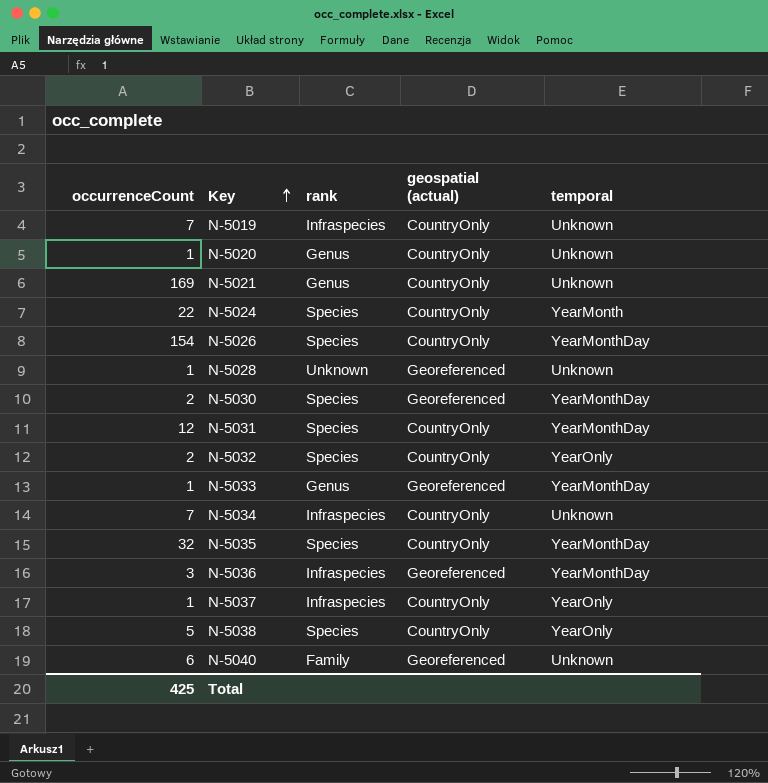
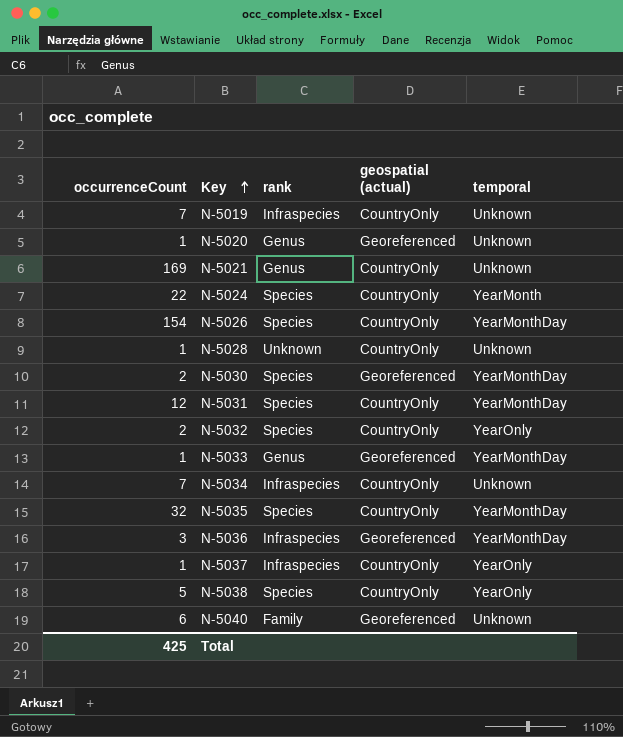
N-5020 | geospatial (actual): CountryOnly -> Georeferenced
N-5028 | geospatial (actual): Georeferenced -> CountryOnly

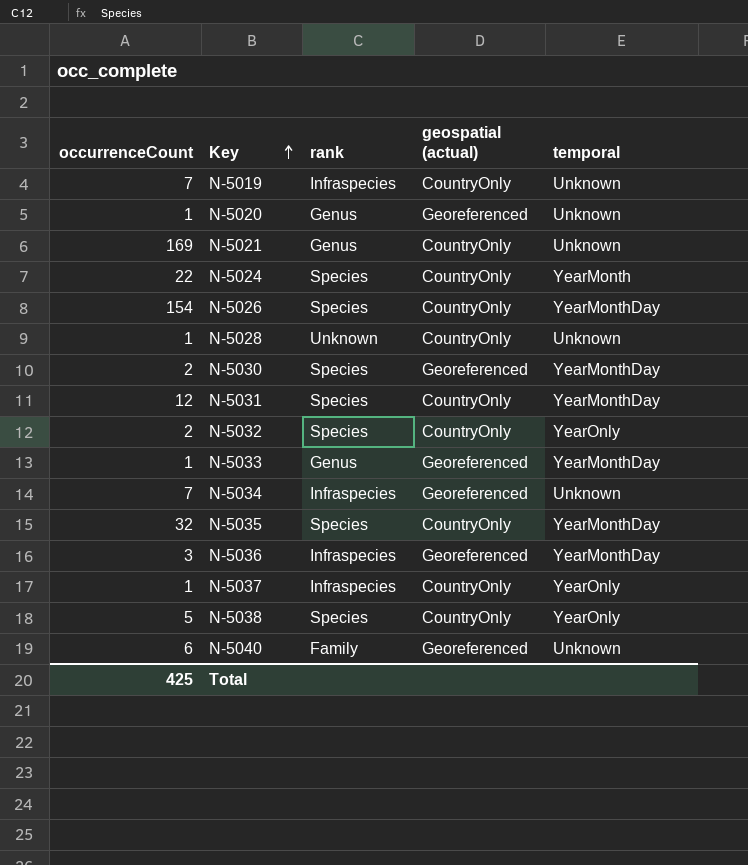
N-5034 | geospatial (actual): CountryOnly -> Georeferenced

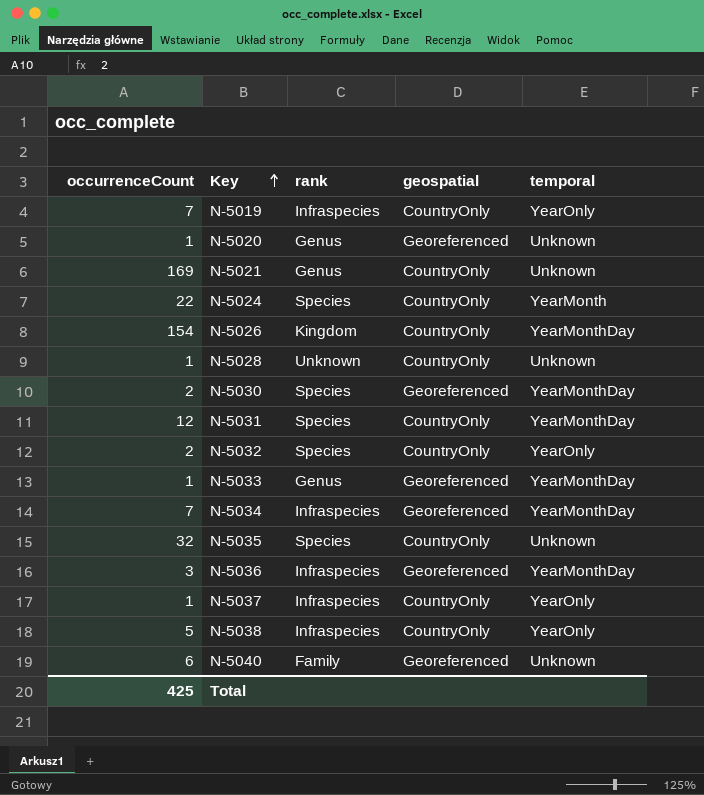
column name: geospatial (actual) -> geospatial
N-5019 | temporal: Unknown -> YearOnly
N-5026 | rank: Species -> Kingdom
N-5034 | temporal: Unknown -> YearMonthDay
N-5035 | temporal: YearMonthDay -> Unknown
N-5038 | rank: Species -> Infraspecies

